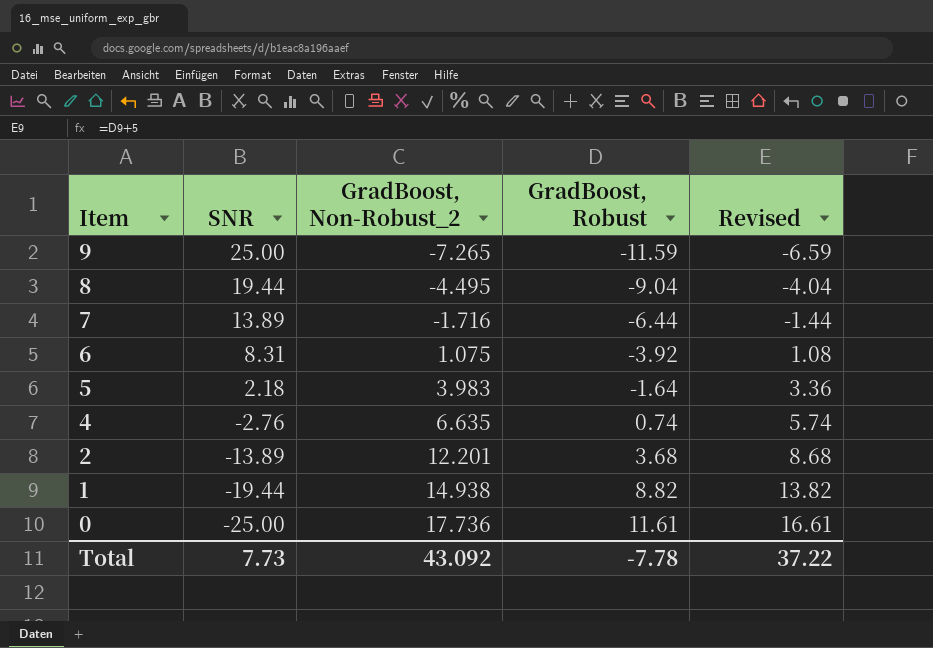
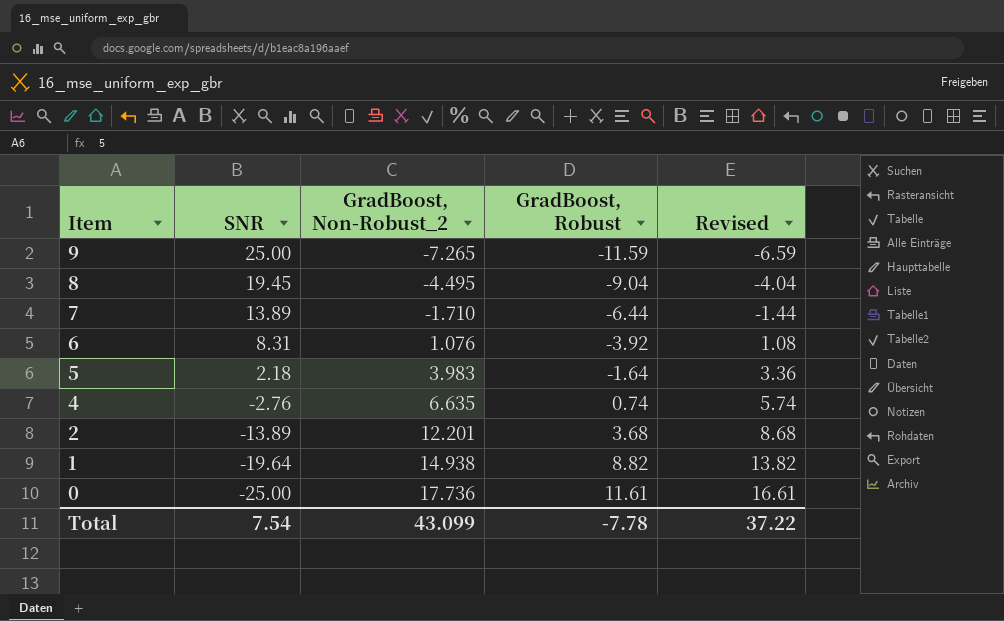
8 | SNR: 19.44 -> 19.45
7 | GradBoost, Non-Robust_2: -1.716 -> -1.710
6 | GradBoost, Non-Robust_2: 1.075 -> 1.076
1 | SNR: -19.44 -> -19.64
Total | SNR: 7.73 -> 7.54
Total | GradBoost, Non-Robust_2: 43.092 -> 43.099

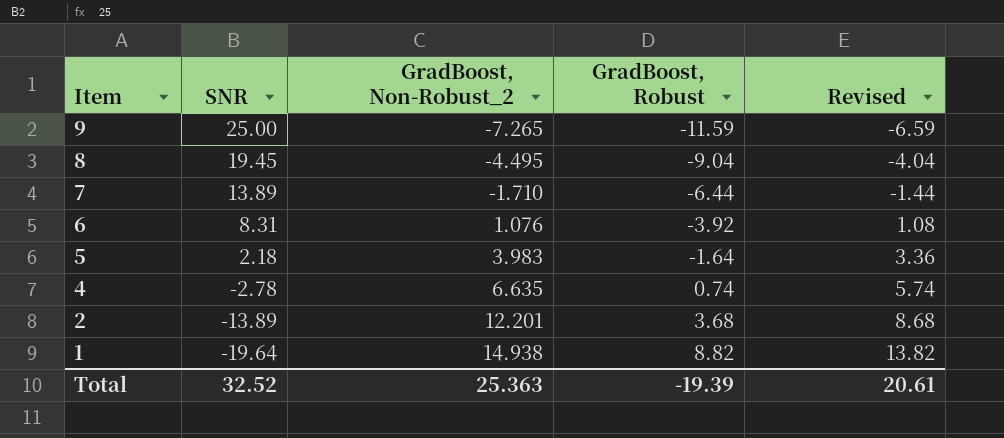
row 0: -25.00 | 17.736 | 11.61 | 16.61 -> none
4 | SNR: -2.76 -> -2.78
Total | SNR: 7.54 -> 32.52
Total | GradBoost, Non-Robust_2: 43.099 -> 25.363
Total | GradBoost, Robust: -7.78 -> -19.39
Total | Revised: 37.22 -> 20.61

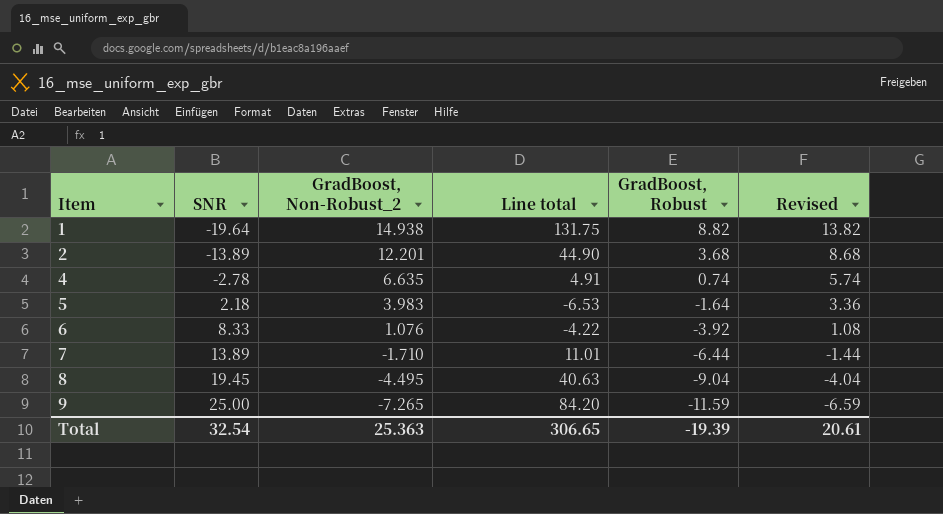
row order: Item descending -> Item ascending
column Line total | formula: none -> [GradBoost, Non-Robust_2] * [GradBoost, Robust]
6 | SNR: 8.31 -> 8.33
Total | SNR: 32.52 -> 32.54

